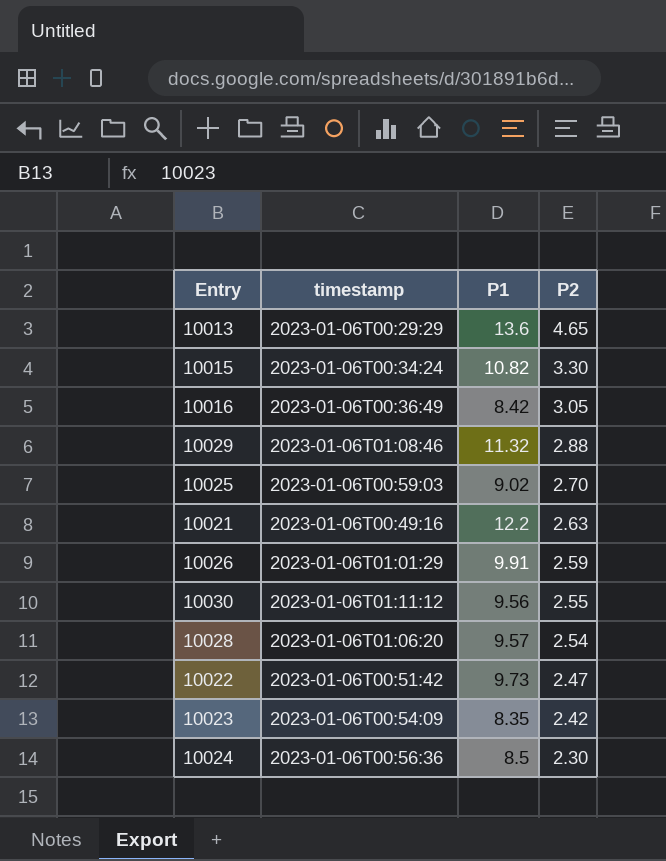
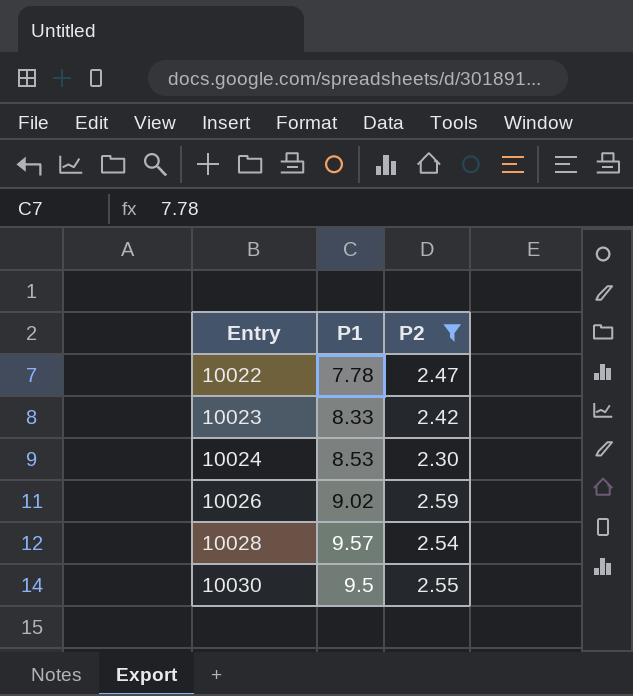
filter: none -> P2 <= 2.59
row order: P2 descending -> Entry ascending
column timestamp | position: 2 -> none
10022 | P1: 9.73 -> 7.78
10023 | P1: 8.35 -> 8.33
10024 | P1: 8.5 -> 8.53
10026 | P1: 9.91 -> 9.02
10030 | P1: 9.56 -> 9.5

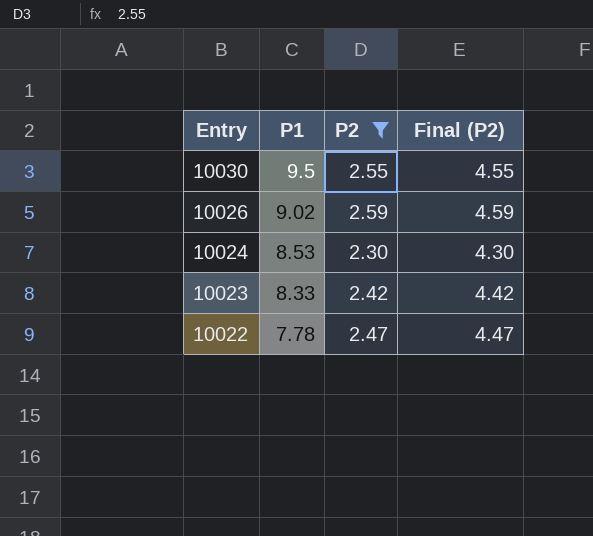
row order: Entry ascending -> Entry descending
column Final (P2) | formula: none -> [P2] + 2
row 10028: 9.57 | 2.54 -> none

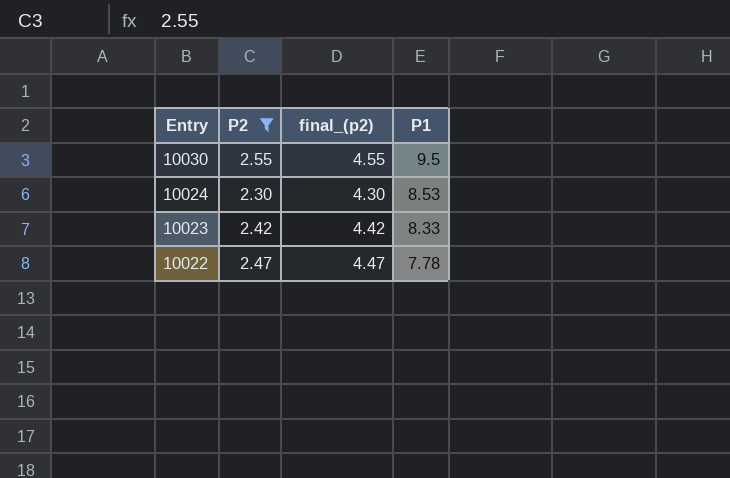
column name: Final (P2) -> final_(p2)
column P1 | position: 2 -> 4
row 10026: 9.02 | 2.59 | 4.59 -> none

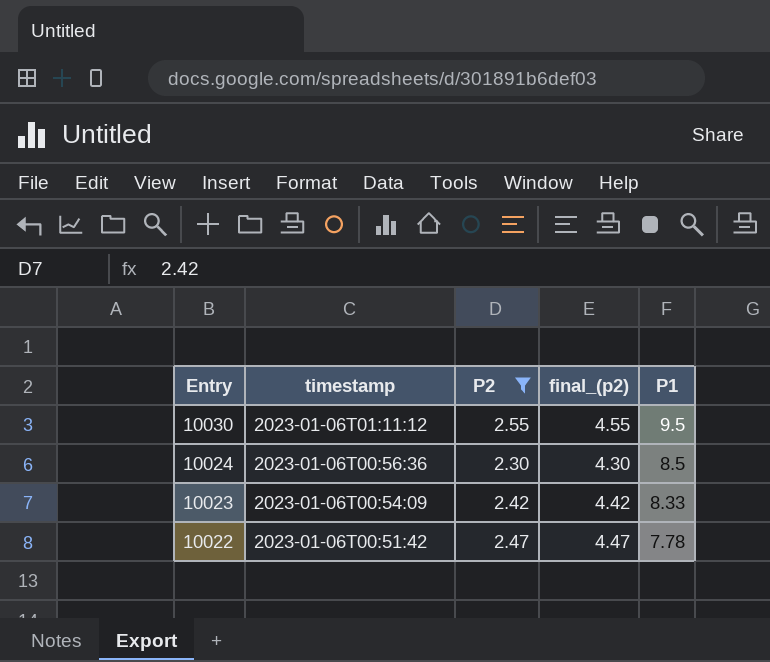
column timestamp | position: none -> 2
10024 | P1: 8.53 -> 8.5

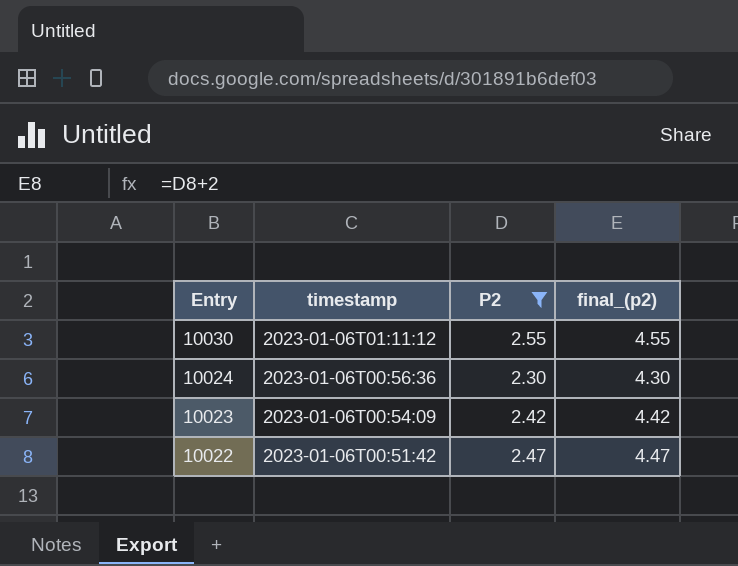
column P1 | position: 5 -> none

